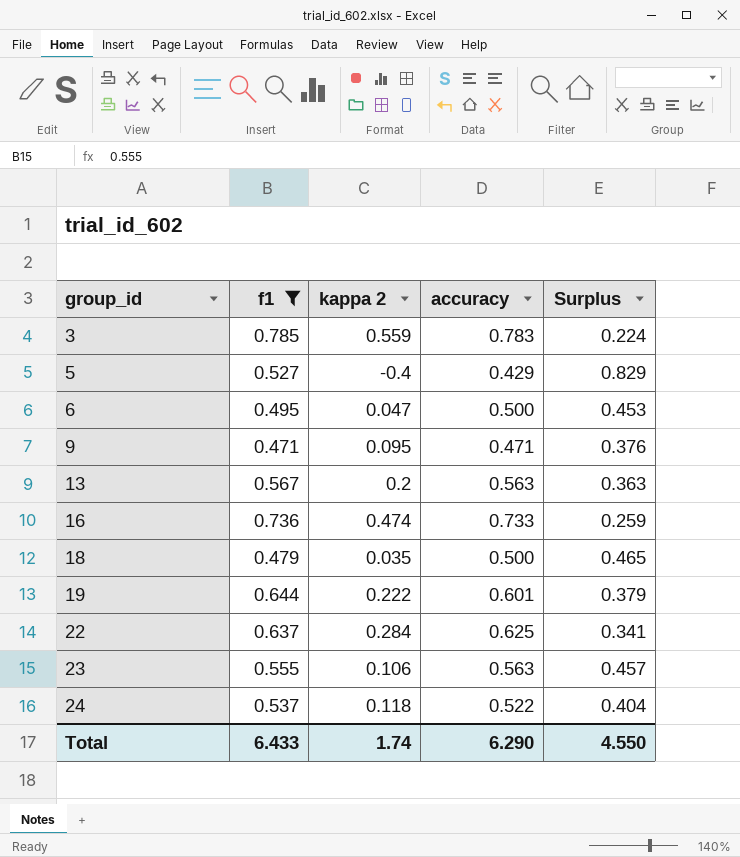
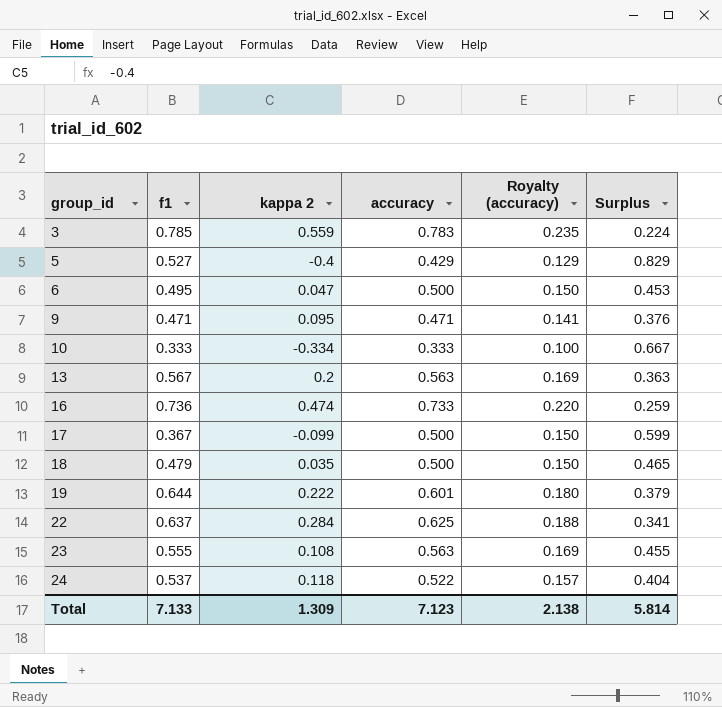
filter: f1 >= 0.471 -> none
column Royalty (accuracy) | formula: none -> [accuracy] * 0.3
23 | kappa 2: 0.106 -> 0.108
23 | Surplus: 0.457 -> 0.455
Total | f1: 6.433 -> 7.133
Total | kappa 2: 1.74 -> 1.309
Total | accuracy: 6.290 -> 7.123
Total | Surplus: 4.550 -> 5.814

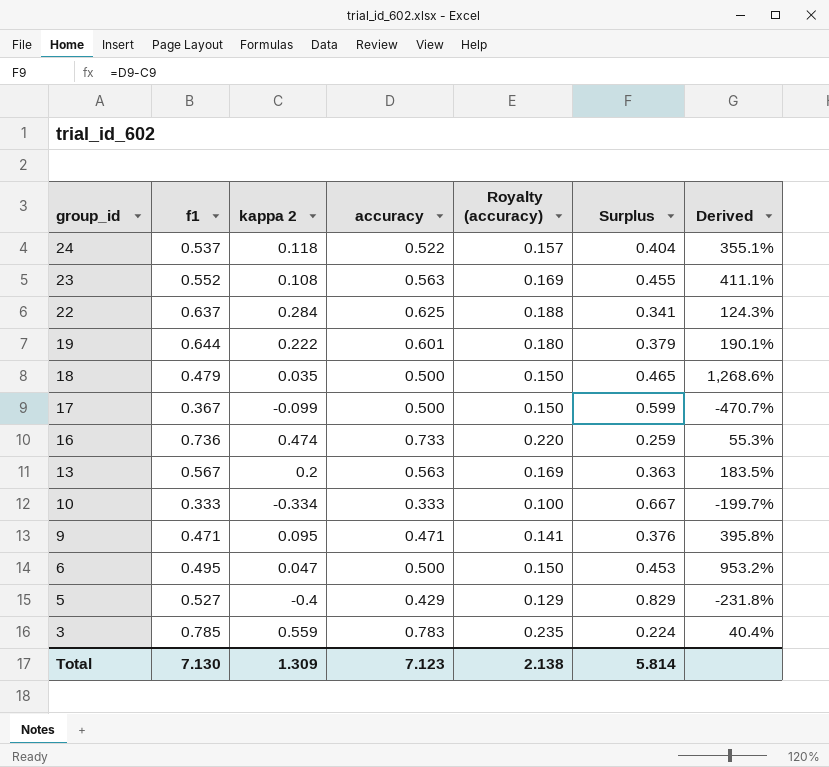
row order: group_id ascending -> group_id descending
column Derived | formula: none -> ([f1] - [kappa 2]) / [kappa 2]
23 | f1: 0.555 -> 0.552
Total | f1: 7.133 -> 7.130

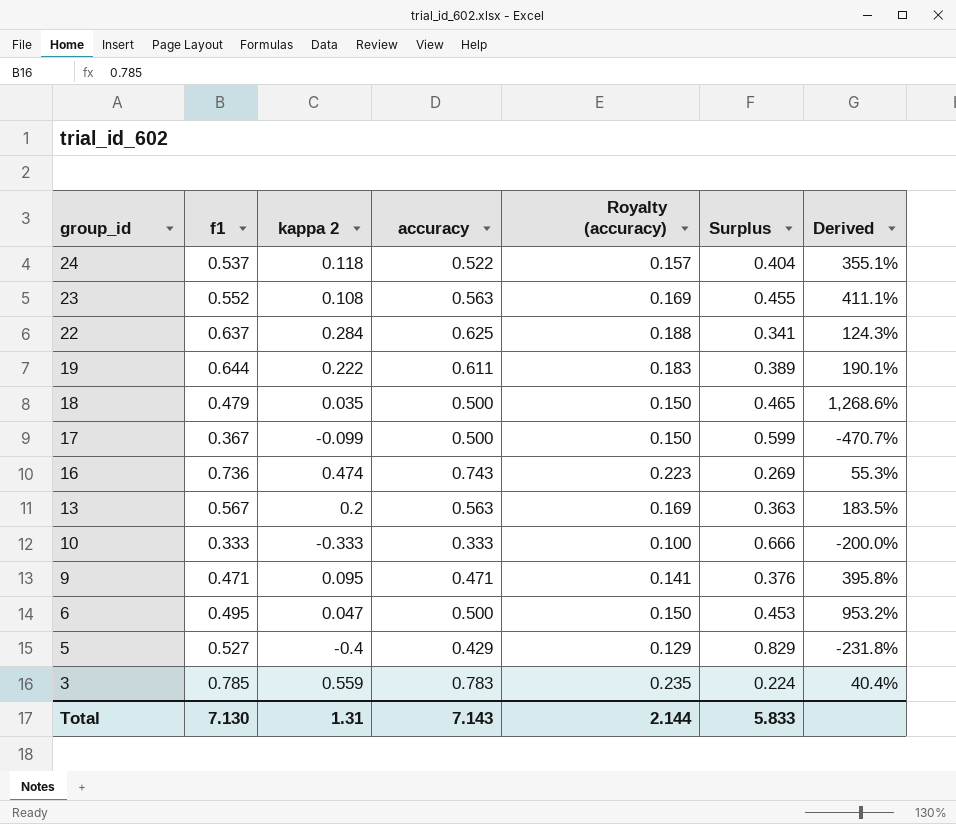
19 | accuracy: 0.601 -> 0.611
19 | Royalty (accuracy): 0.180 -> 0.183
19 | Surplus: 0.379 -> 0.389
16 | accuracy: 0.733 -> 0.743
16 | Royalty (accuracy): 0.220 -> 0.223
16 | Surplus: 0.259 -> 0.269
10 | kappa 2: -0.334 -> -0.333
10 | Surplus: 0.667 -> 0.666
10 | Derived: -199.7% -> -200.0%
Total | kappa 2: 1.309 -> 1.31
Total | accuracy: 7.123 -> 7.143
Total | Royalty (accuracy): 2.138 -> 2.144
Total | Surplus: 5.814 -> 5.833

